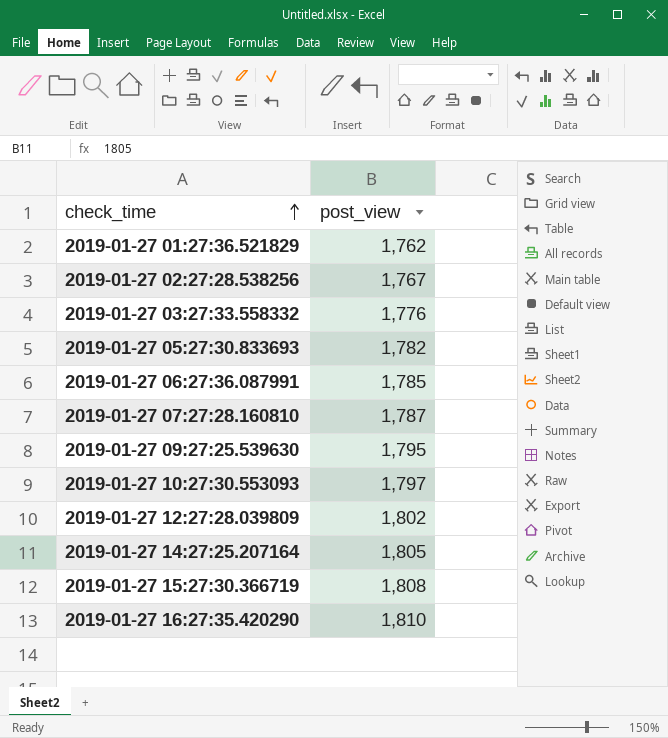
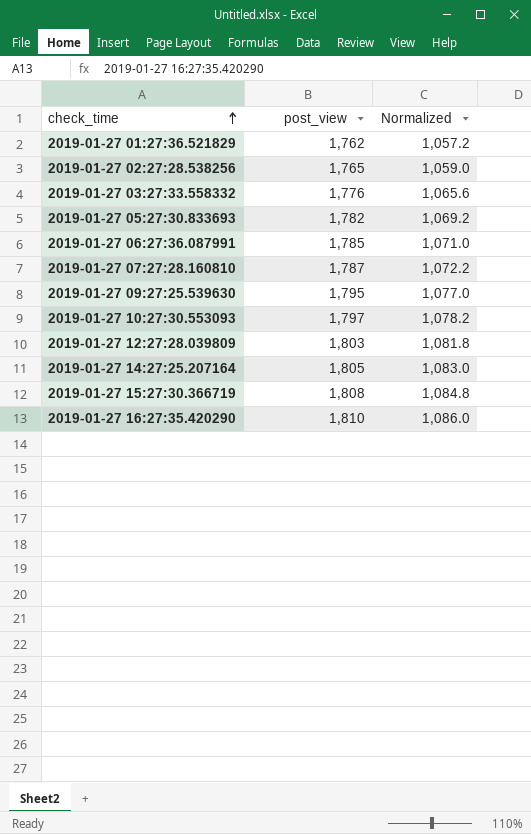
column Normalized | formula: none -> [post_view] * 0.6
2019-01-27 02:27:28.538256 | post_view: 1,767 -> 1,765
2019-01-27 12:27:28.039809 | post_view: 1,802 -> 1,803

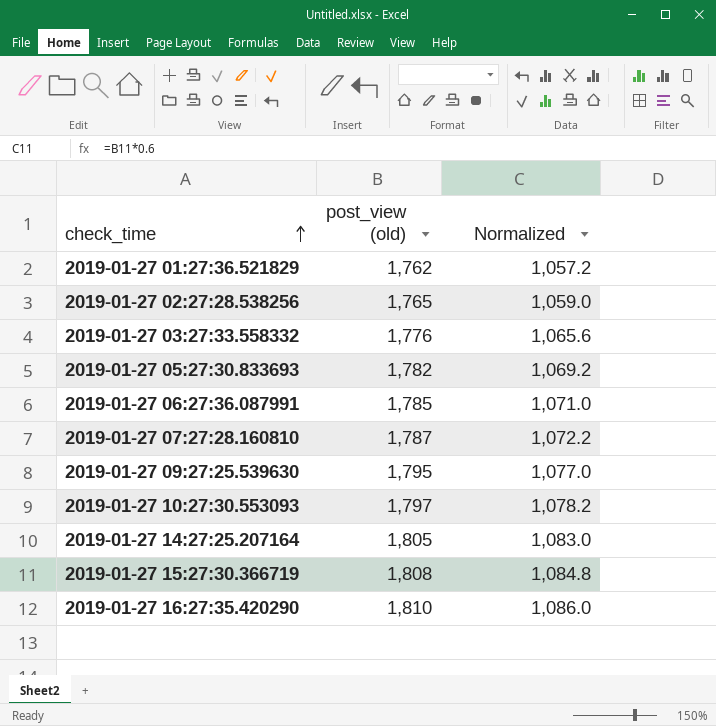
column name: post_view -> post_view (old)
row 2019-01-27 12:27:28.039809: 1,803 | 1,081.8 -> none

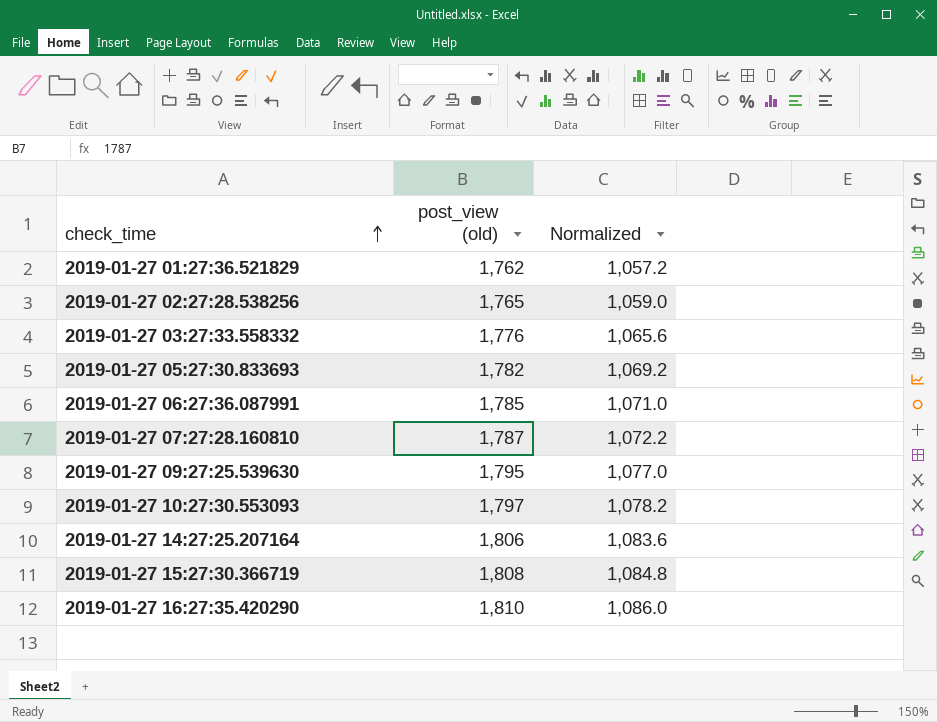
2019-01-27 14:27:25.207164 | post_view (old): 1,805 -> 1,806
2019-01-27 14:27:25.207164 | Normalized: 1,083.0 -> 1,083.6

